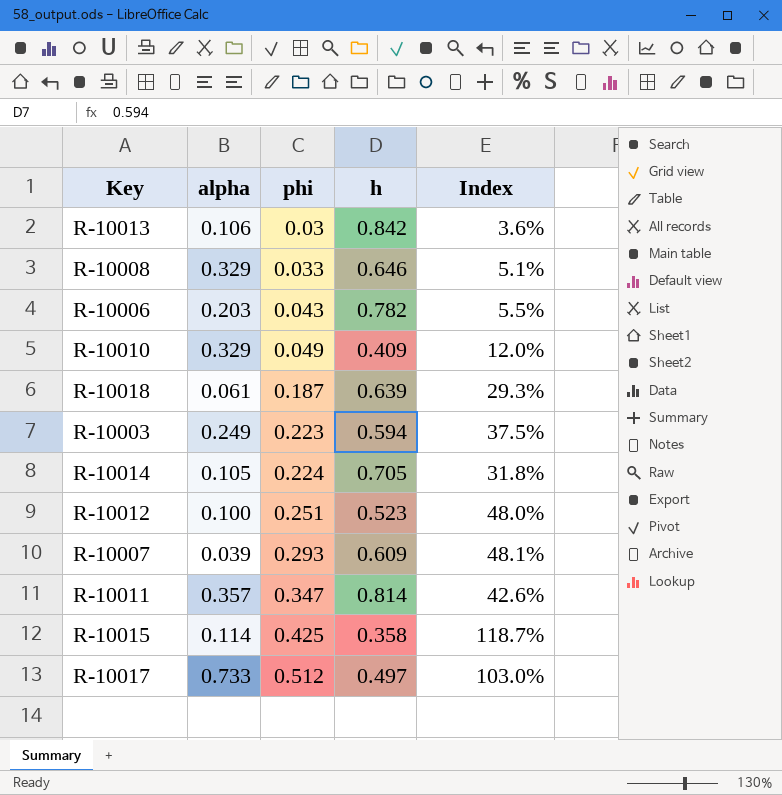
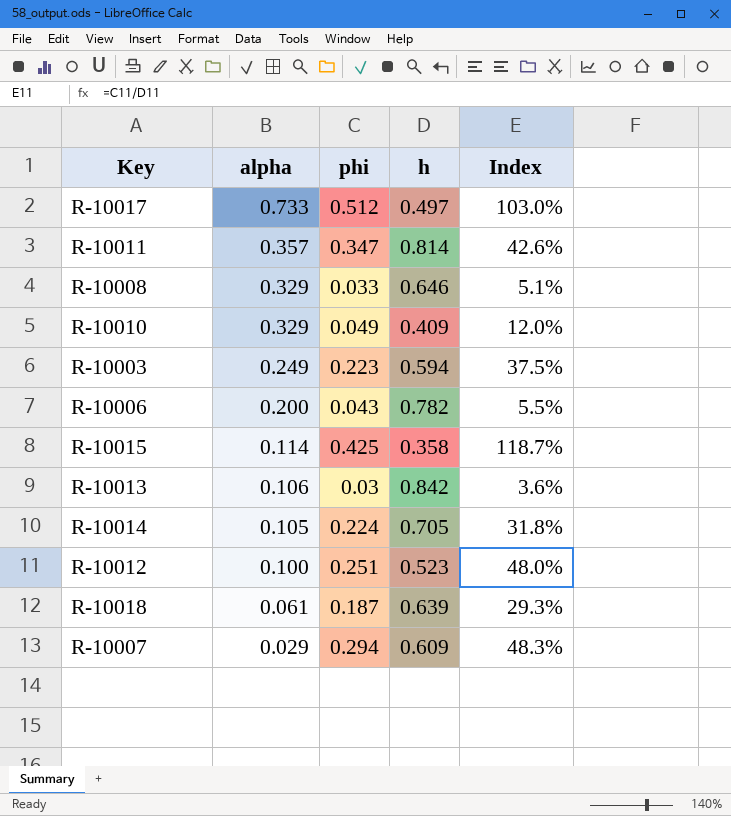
row order: phi ascending -> alpha descending
R-10006 | alpha: 0.203 -> 0.200
R-10007 | alpha: 0.039 -> 0.029
R-10007 | phi: 0.293 -> 0.294
R-10007 | Index: 48.1% -> 48.3%

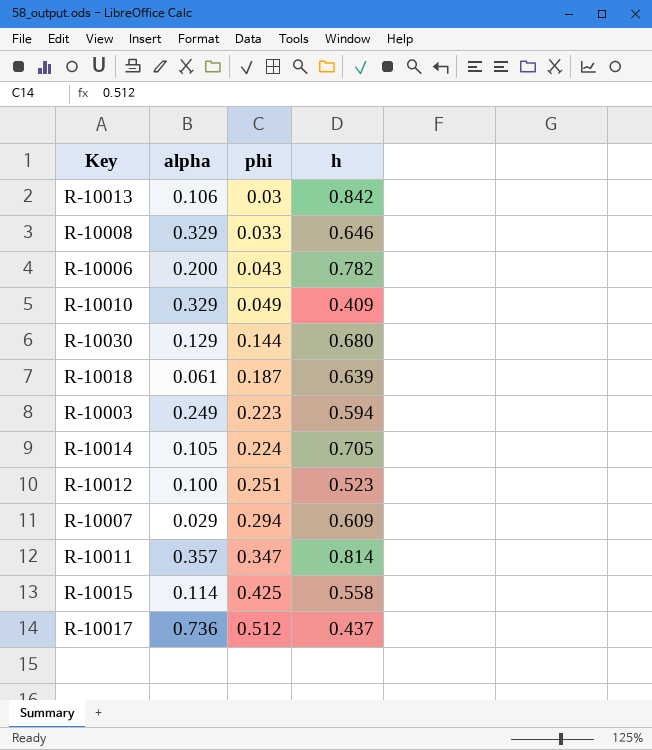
row order: alpha descending -> phi ascending
column Index | formula: [phi] / [h] -> none
row R-10030: none -> 0.129 | 0.144 | 0.680
R-10015 | h: 0.358 -> 0.558
R-10017 | alpha: 0.733 -> 0.736
R-10017 | h: 0.497 -> 0.437

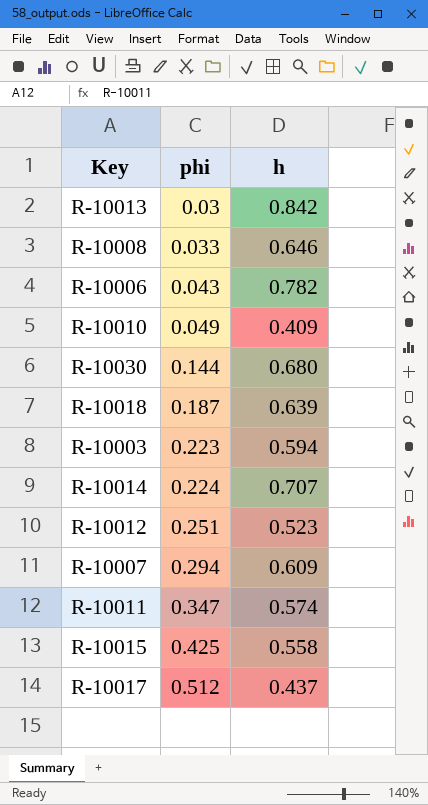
column alpha | position: 2 -> none
R-10014 | h: 0.705 -> 0.707
R-10011 | h: 0.814 -> 0.574

